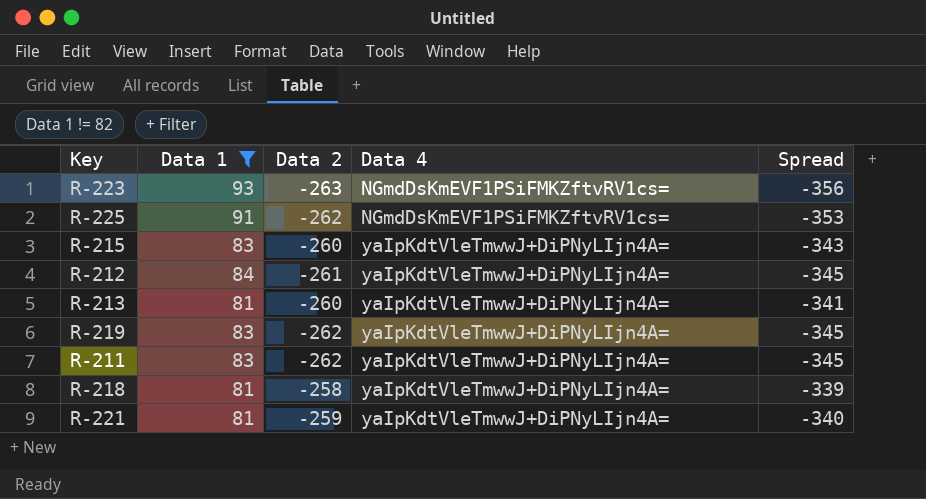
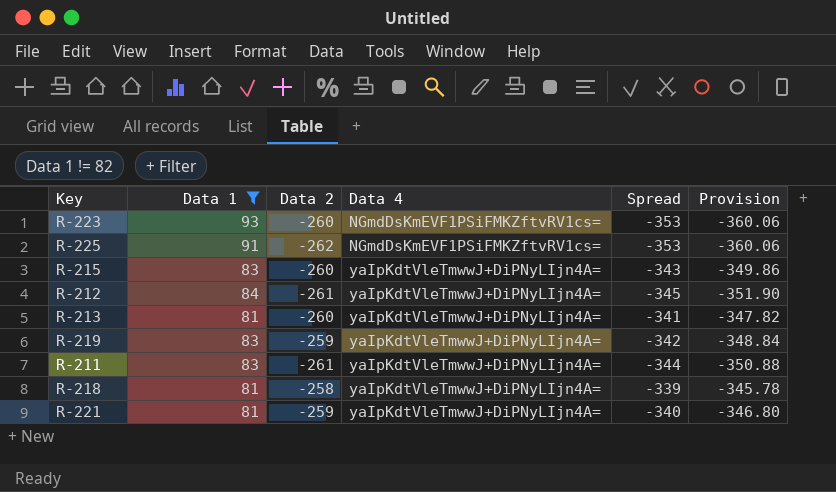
column Provision | formula: none -> [Spread] * 1.02
R-223 | Data 2: -263 -> -260
R-223 | Spread: -356 -> -353
R-219 | Data 2: -262 -> -259
R-219 | Spread: -345 -> -342
R-211 | Data 2: -262 -> -261
R-211 | Spread: -345 -> -344

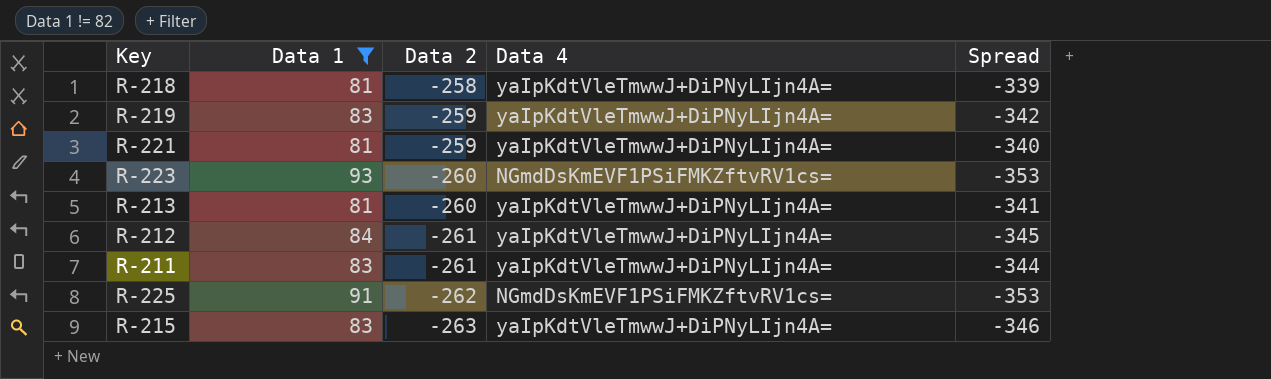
row order: Data 4 ascending -> Data 2 descending
column Provision | formula: [Spread] * 1.02 -> none
R-215 | Data 2: -260 -> -263
R-215 | Spread: -343 -> -346

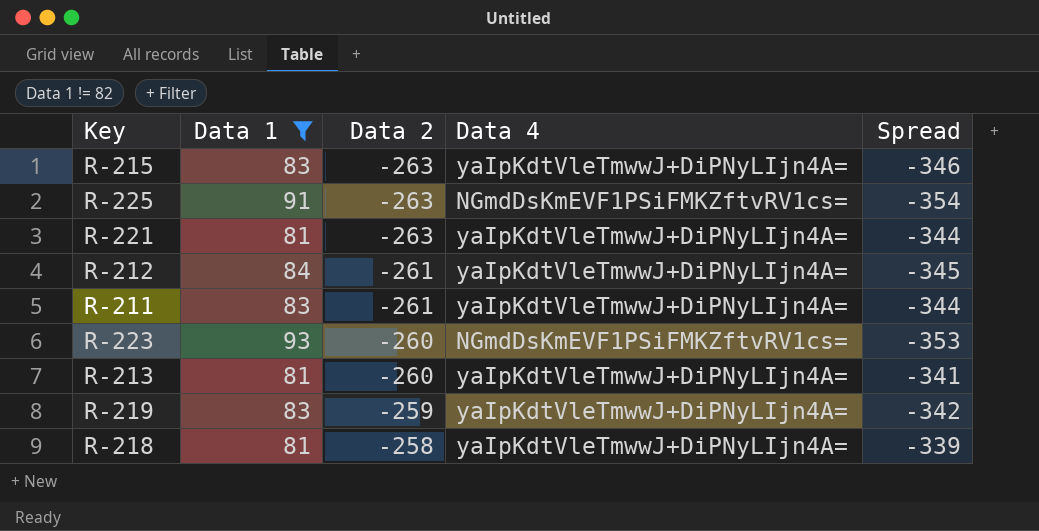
row order: Data 2 descending -> Data 2 ascending
R-225 | Data 2: -262 -> -263
R-225 | Spread: -353 -> -354
R-221 | Data 2: -259 -> -263
R-221 | Spread: -340 -> -344

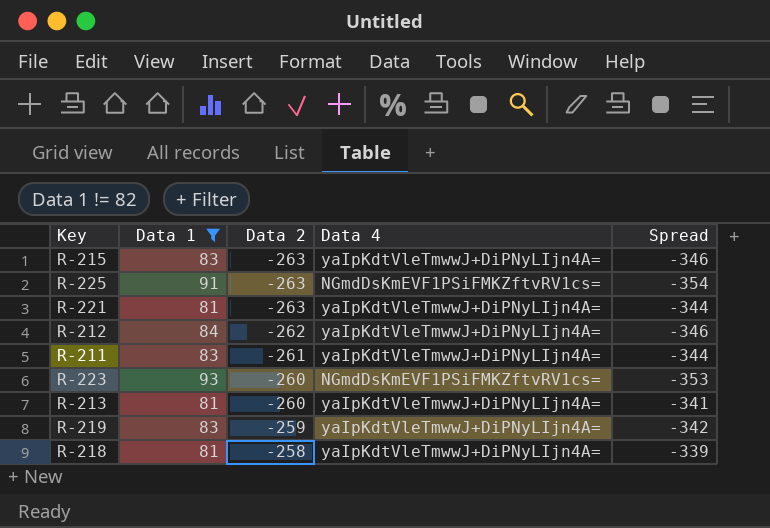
R-212 | Data 2: -261 -> -262
R-212 | Spread: -345 -> -346

